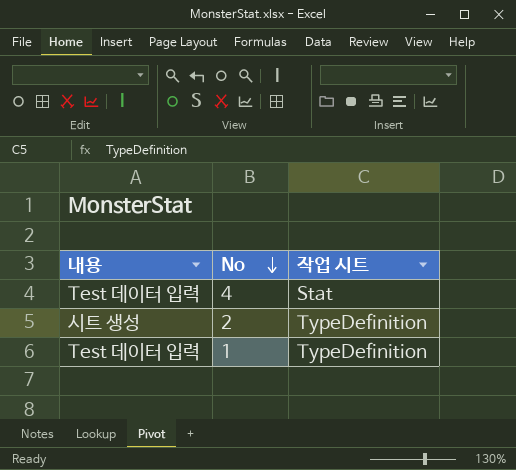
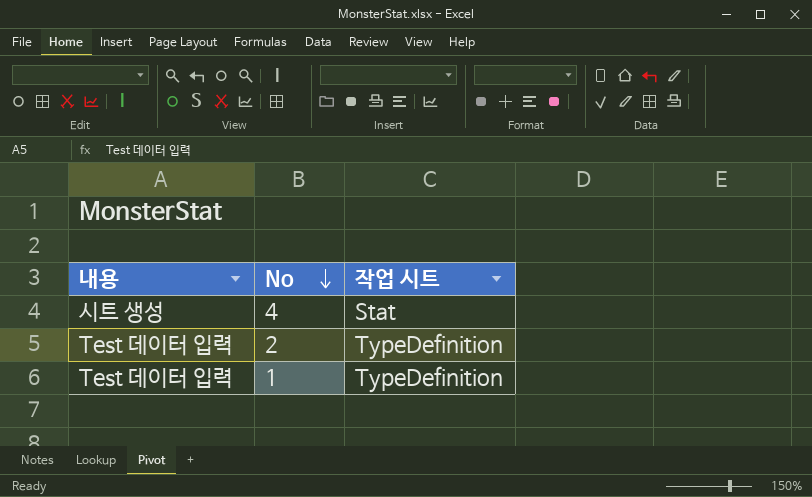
4 | 내용: Test 데이터 입력 -> 시트 생성
2 | 내용: 시트 생성 -> Test 데이터 입력

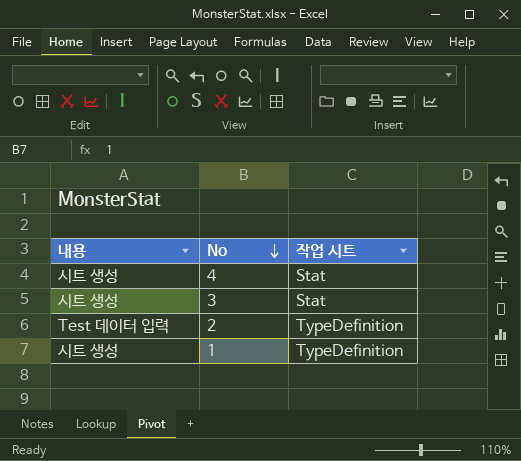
row 3: none -> 시트 생성 | Stat
1 | 내용: Test 데이터 입력 -> 시트 생성

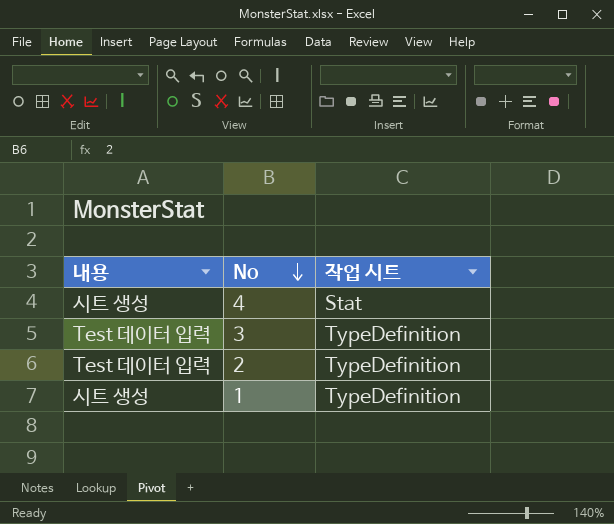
3 | 내용: 시트 생성 -> Test 데이터 입력
3 | 작업 시트: Stat -> TypeDefinition

